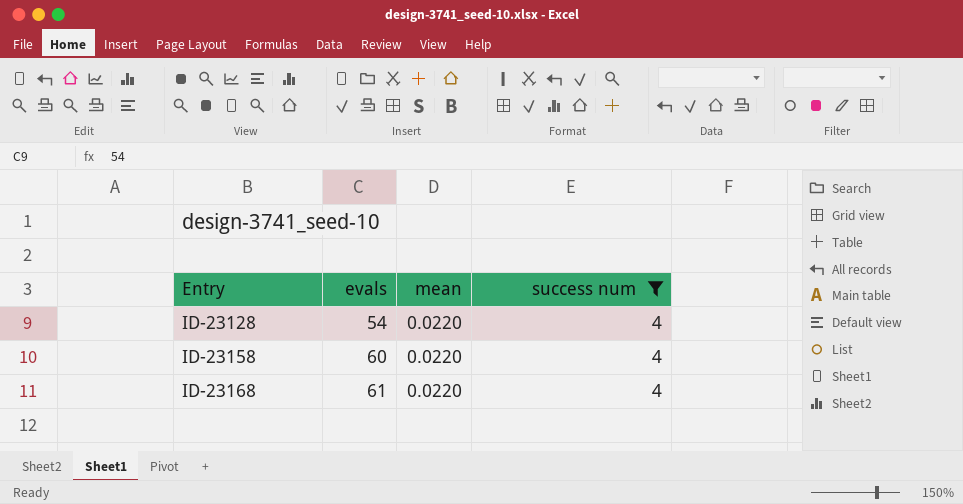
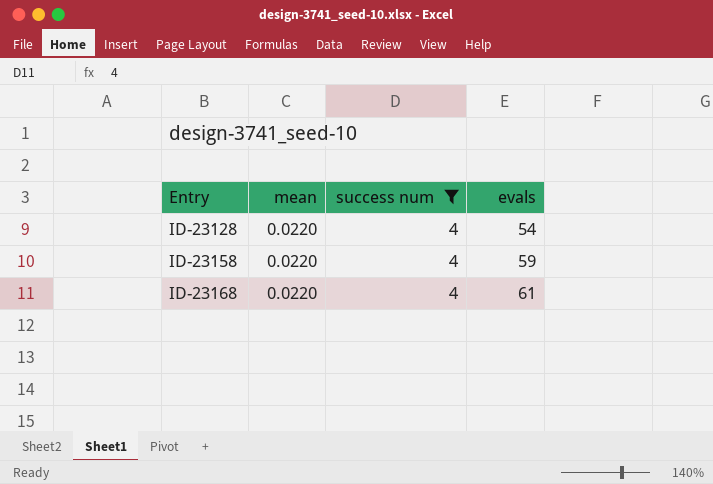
column evals | position: 2 -> 4
ID-23158 | evals: 60 -> 59

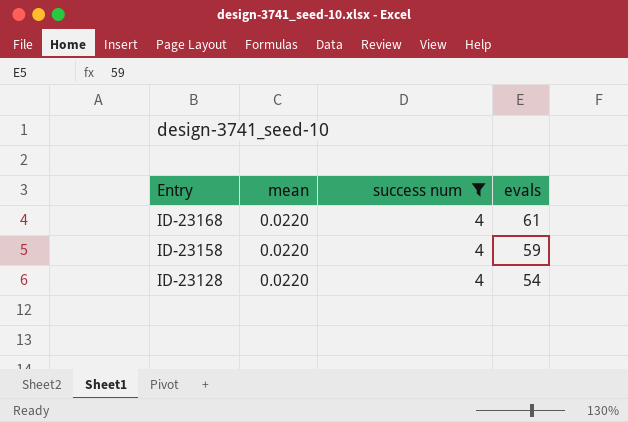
row order: Entry ascending -> Entry descending

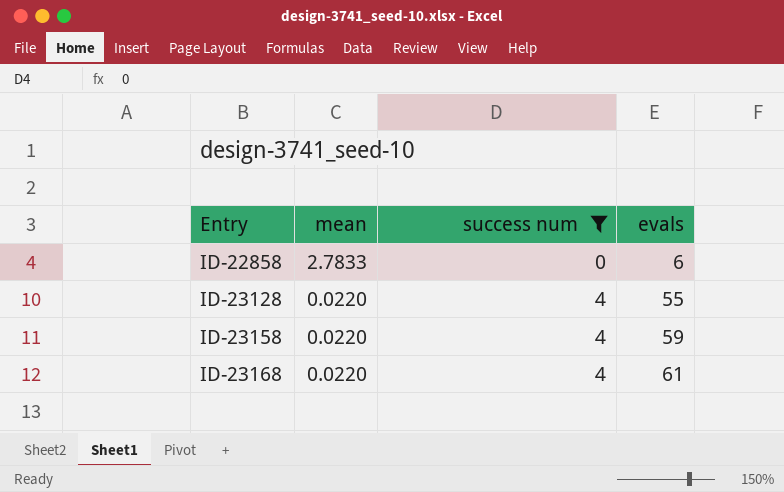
row order: Entry descending -> Entry ascending
row ID-22858: none -> 2.7833 | 0 | 6
ID-23128 | evals: 54 -> 55

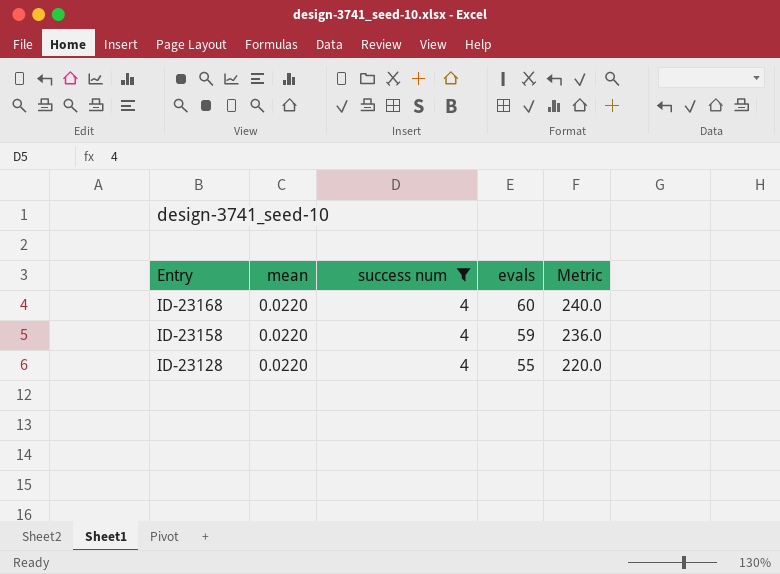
row order: Entry ascending -> Entry descending
column Metric | formula: none -> [evals] * 4
row ID-22858: 2.7833 | 0 | 6 -> none
ID-23168 | evals: 61 -> 60

